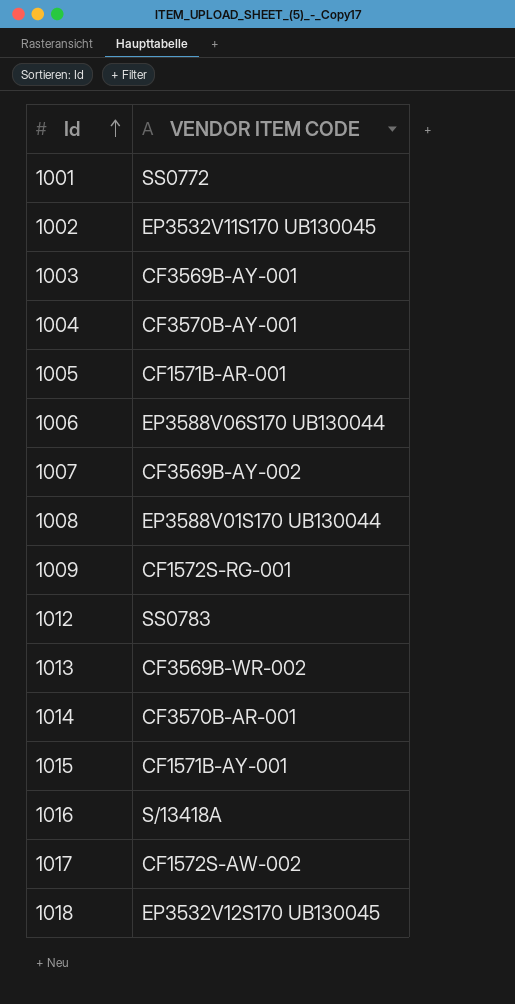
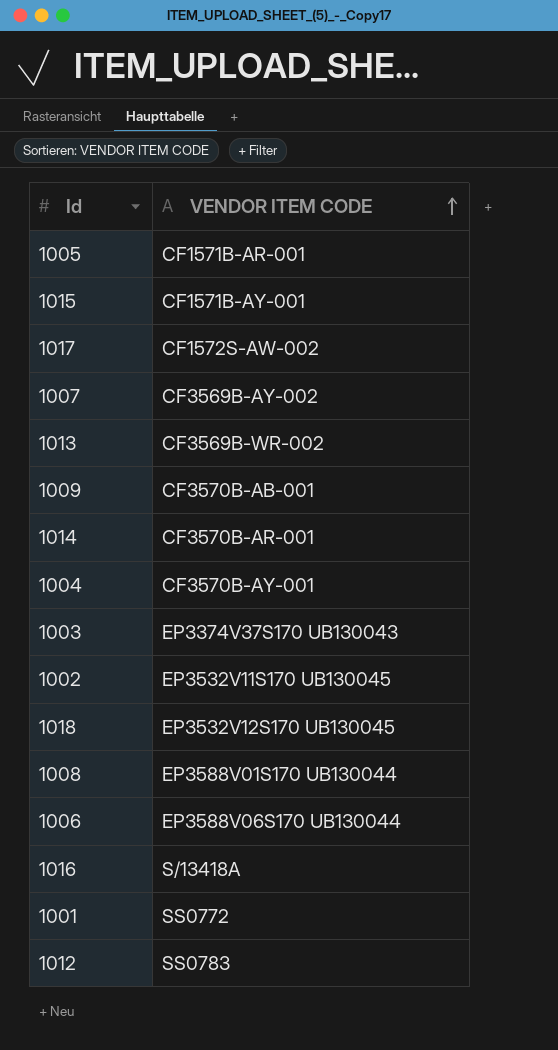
row order: Id ascending -> VENDOR ITEM CODE ascending
1009 | VENDOR ITEM CODE: CF1572S-RG-001 -> CF3570B-AB-001
1003 | VENDOR ITEM CODE: CF3569B-AY-001 -> EP3374V37S170 UB130043

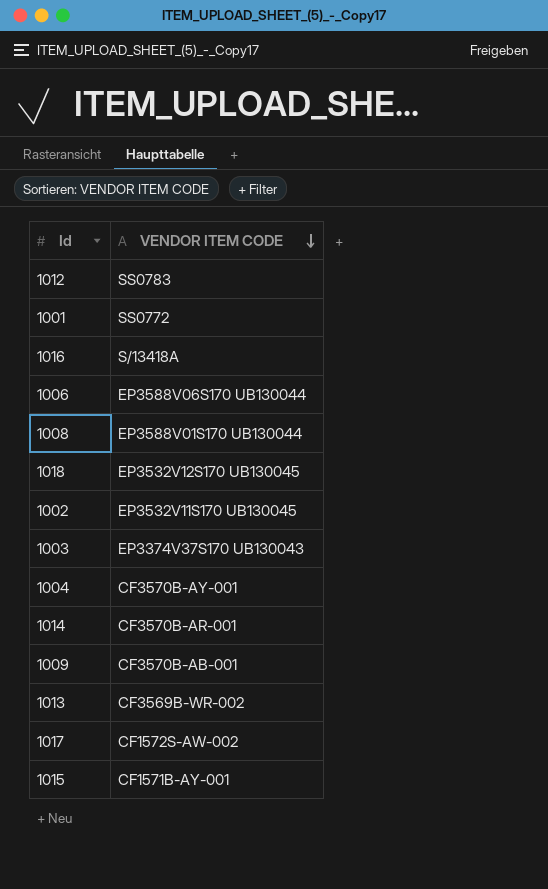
row order: VENDOR ITEM CODE ascending -> VENDOR ITEM CODE descending
row 1005: CF1571B-AR-001 -> none
row 1007: CF3569B-AY-002 -> none

